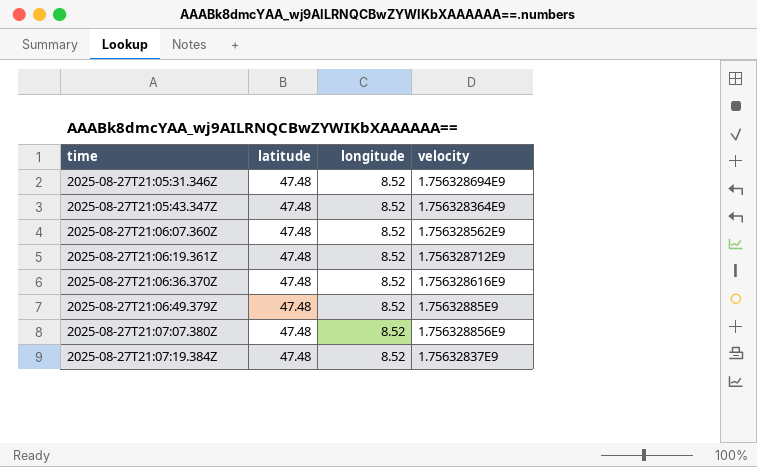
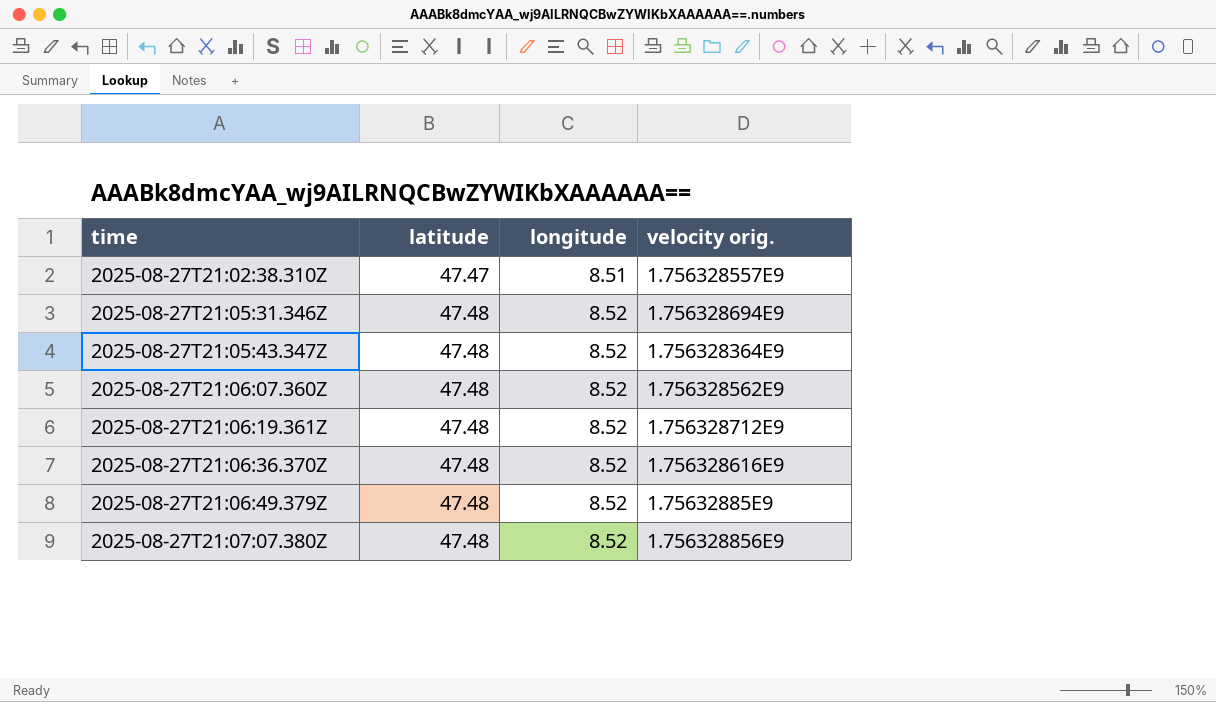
column name: velocity -> velocity orig.
row 2025-08-27T21:07:19.384Z: 47.48 | 8.52 | 1.75632837E9 -> none
row 2025-08-27T21:02:38.310Z: none -> 47.47 | 8.51 | 1.756328557E9

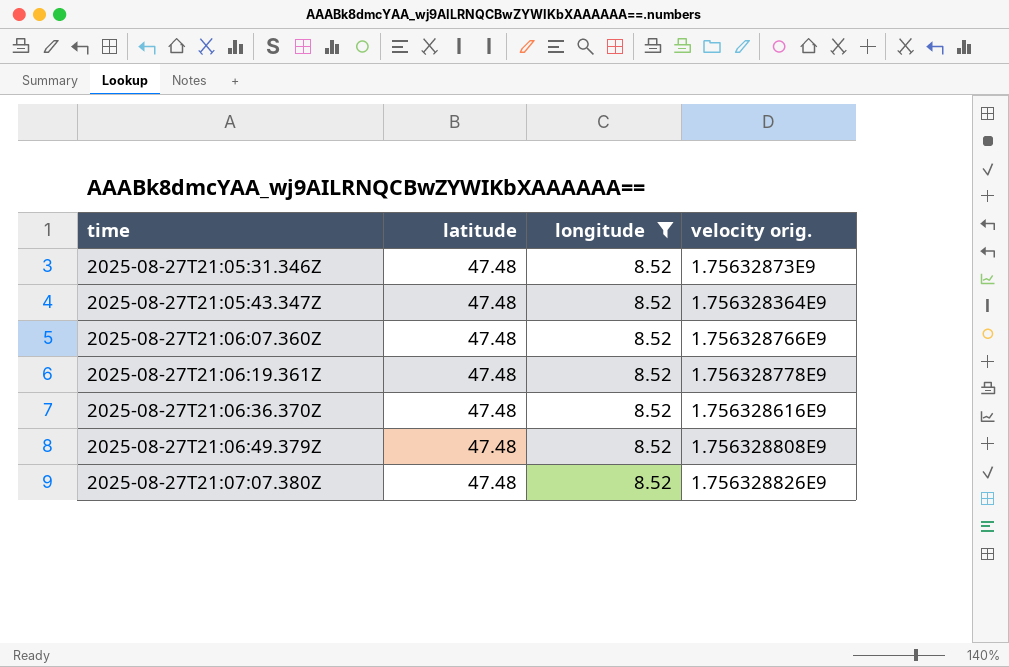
filter: none -> longitude = 8.52
2025-08-27T21:05:31.346Z | velocity orig.: 1.756328694E9 -> 1.75632873E9
2025-08-27T21:06:07.360Z | velocity orig.: 1.756328562E9 -> 1.756328766E9
2025-08-27T21:06:19.361Z | velocity orig.: 1.756328712E9 -> 1.756328778E9
2025-08-27T21:06:49.379Z | velocity orig.: 1.75632885E9 -> 1.756328808E9
2025-08-27T21:07:07.380Z | velocity orig.: 1.756328856E9 -> 1.756328826E9

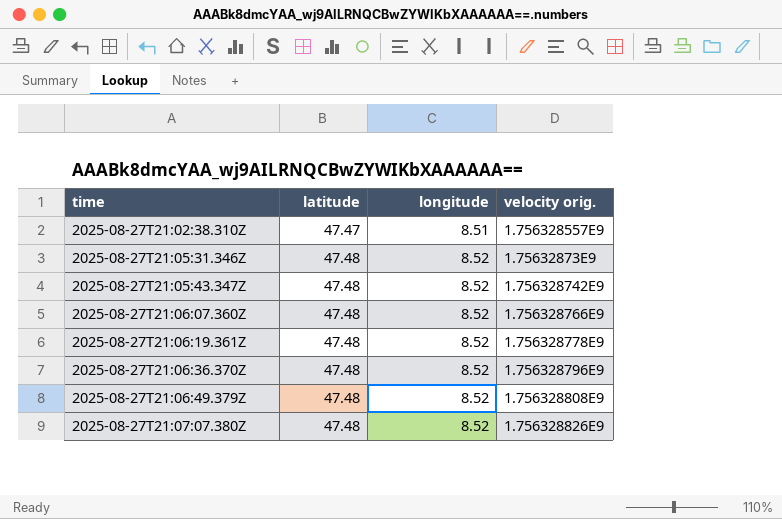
filter: longitude = 8.52 -> none
2025-08-27T21:05:43.347Z | velocity orig.: 1.756328364E9 -> 1.756328742E9
2025-08-27T21:06:36.370Z | velocity orig.: 1.756328616E9 -> 1.756328796E9

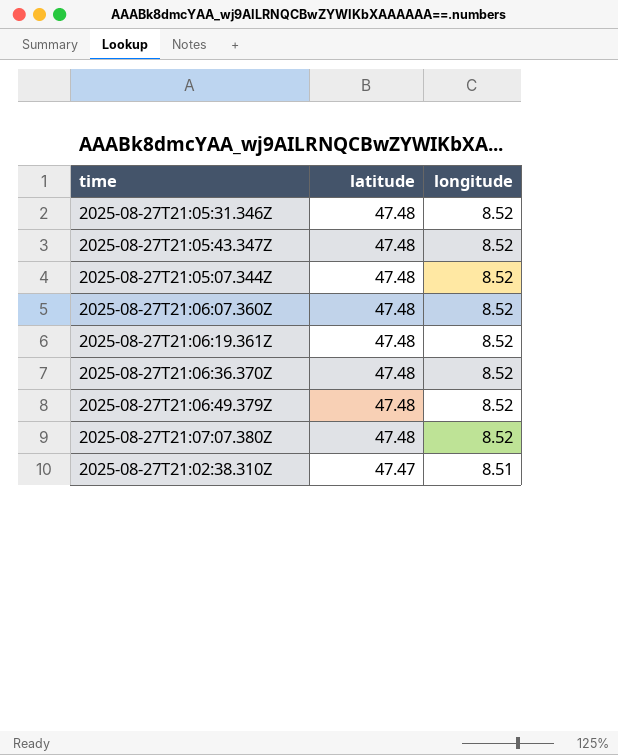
row order: time ascending -> latitude descending
column velocity orig. | position: 4 -> none
row 2025-08-27T21:05:07.344Z: none -> 47.48 | 8.52

